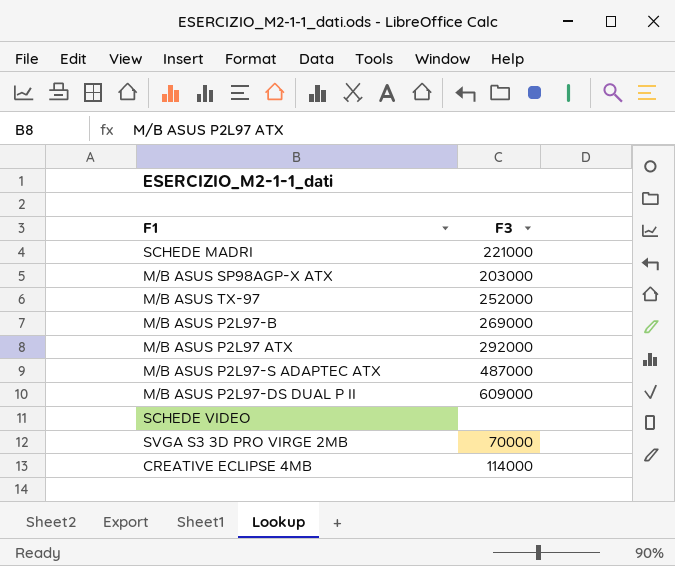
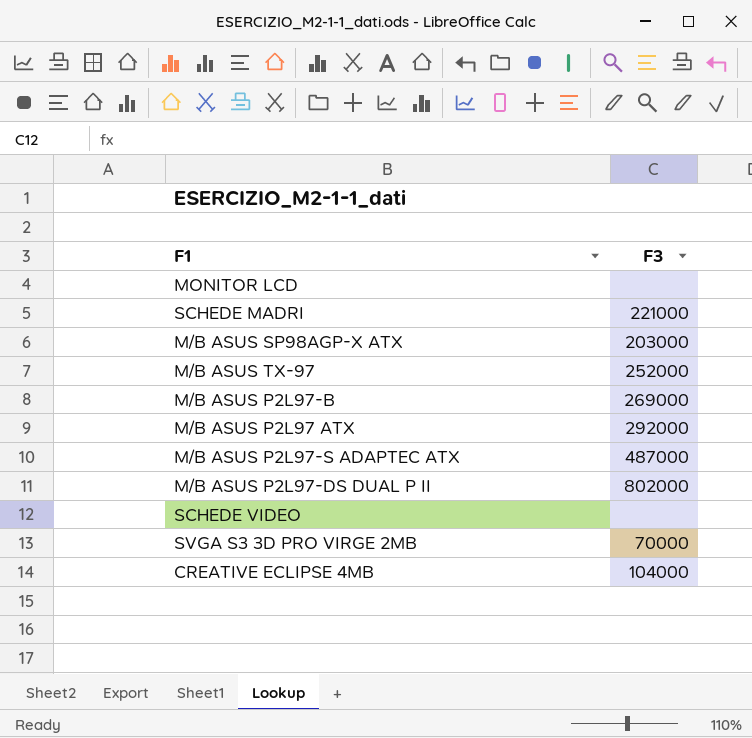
row MONITOR LCD: none -> none
M/B ASUS P2L97-DS DUAL P II | F3: 609000 -> 802000
CREATIVE ECLIPSE 4MB | F3: 114000 -> 104000

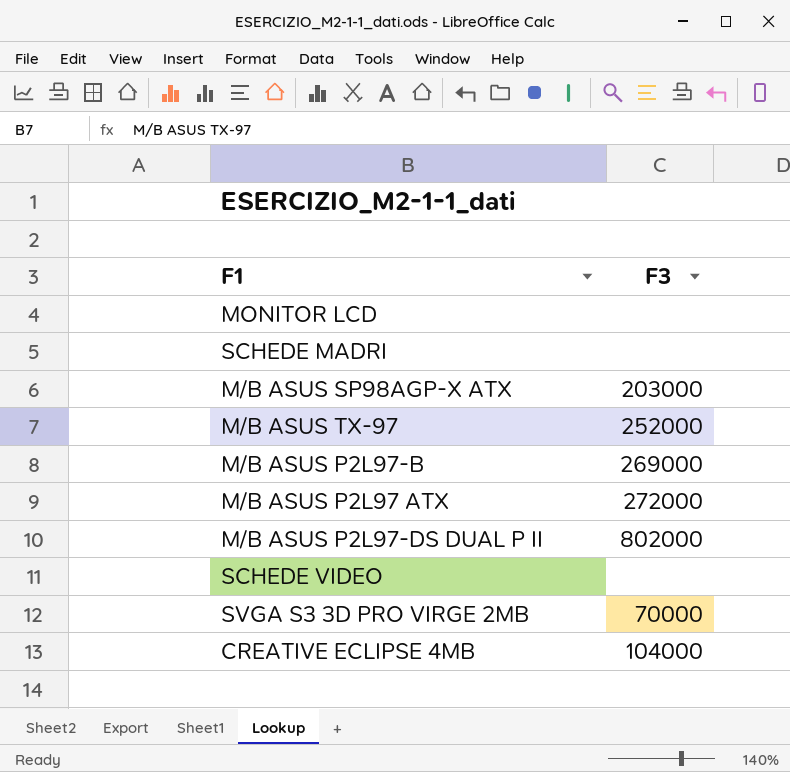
row M/B ASUS P2L97-S ADAPTEC ATX: 487000 -> none
SCHEDE MADRI | F3: 221000 -> none
M/B ASUS P2L97 ATX | F3: 292000 -> 272000

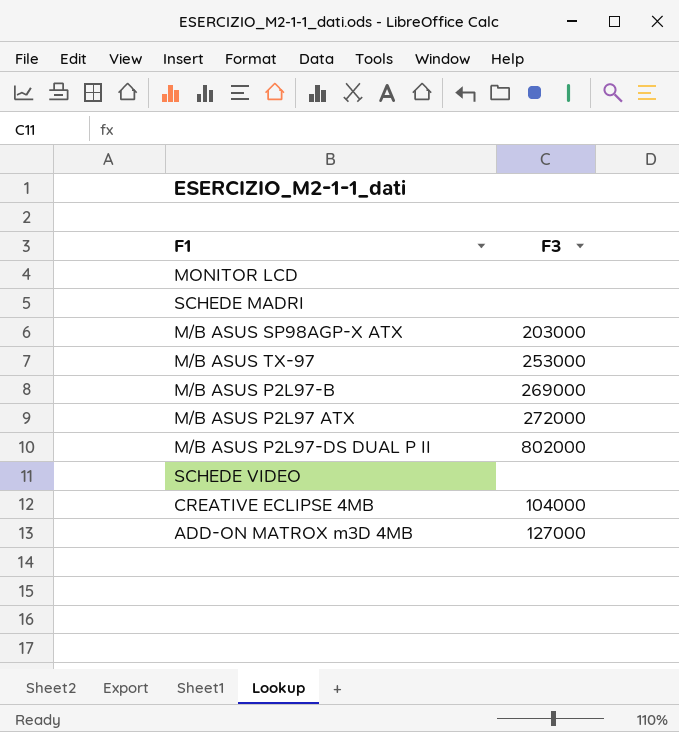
row SVGA S3 3D PRO VIRGE 2MB: 70000 -> none
M/B ASUS TX-97 | F3: 252000 -> 253000
row ADD-ON MATROX m3D 4MB: none -> 127000

